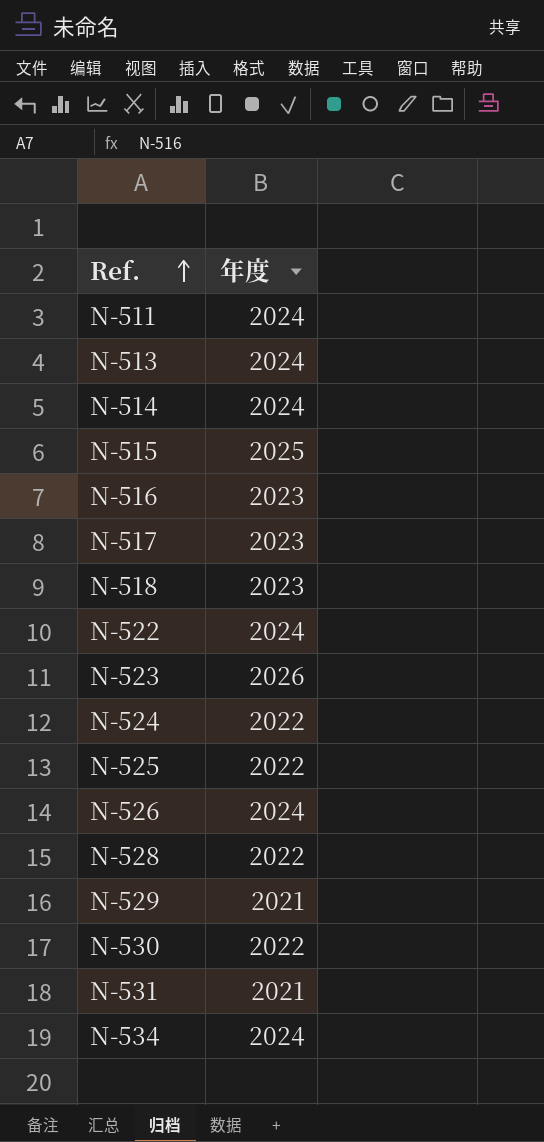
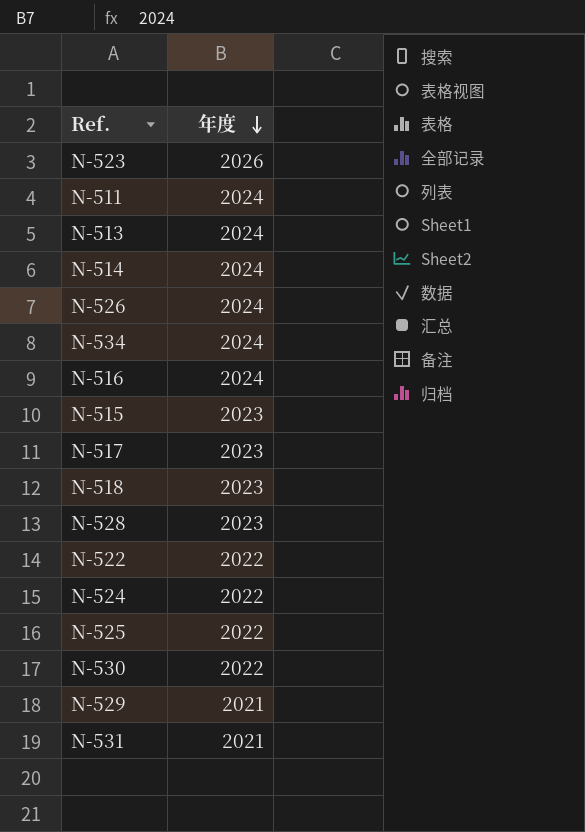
row order: Ref. ascending -> 年度 descending
N-516 | 年度: 2023 -> 2024
N-515 | 年度: 2025 -> 2023
N-528 | 年度: 2022 -> 2023
N-522 | 年度: 2024 -> 2022

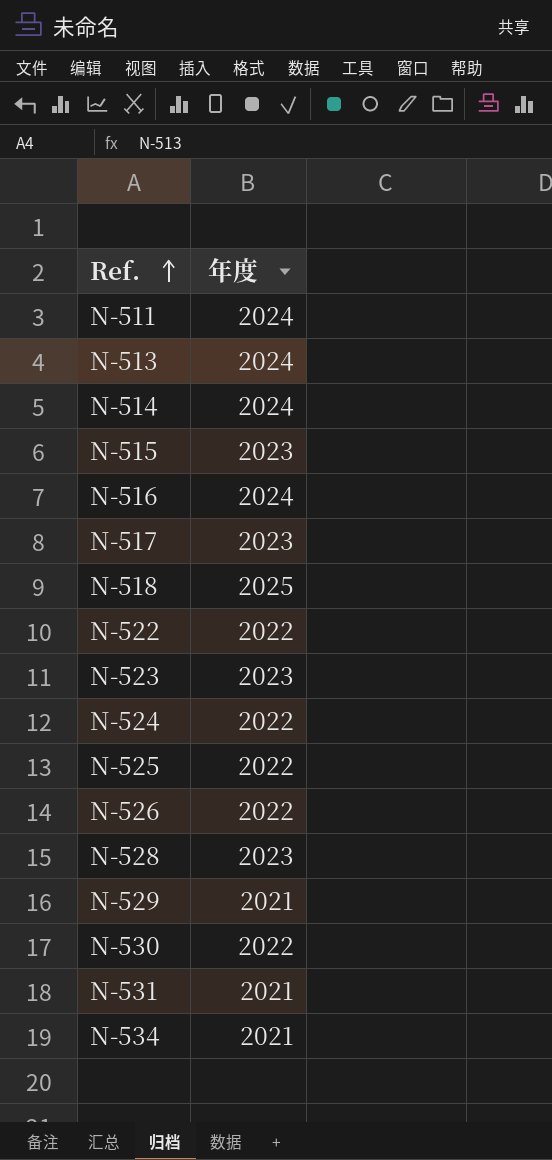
row order: 年度 descending -> Ref. ascending
N-518 | 年度: 2023 -> 2025
N-523 | 年度: 2026 -> 2023
N-526 | 年度: 2024 -> 2022
N-534 | 年度: 2024 -> 2021

